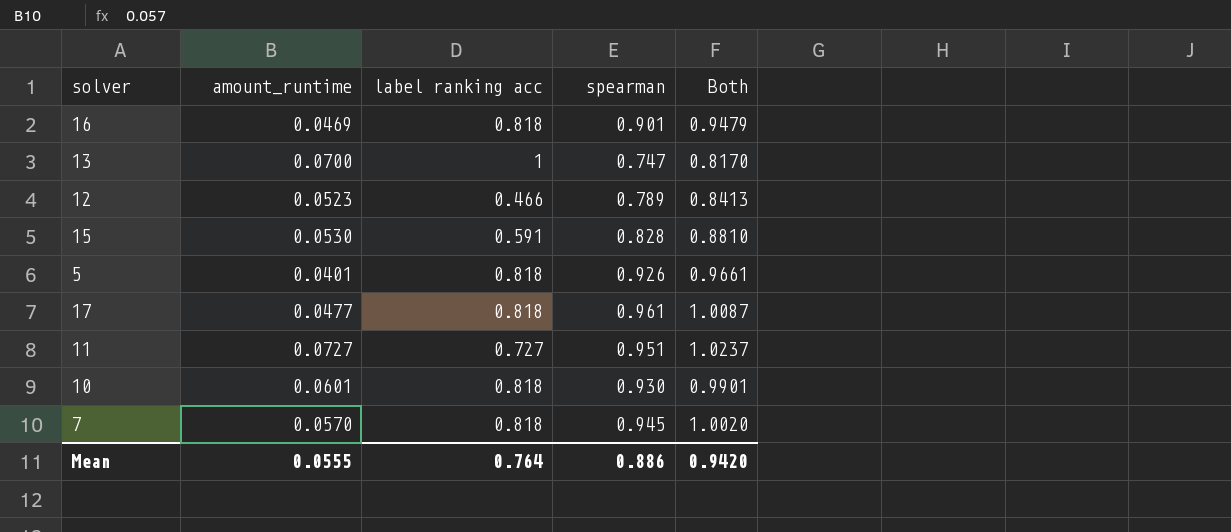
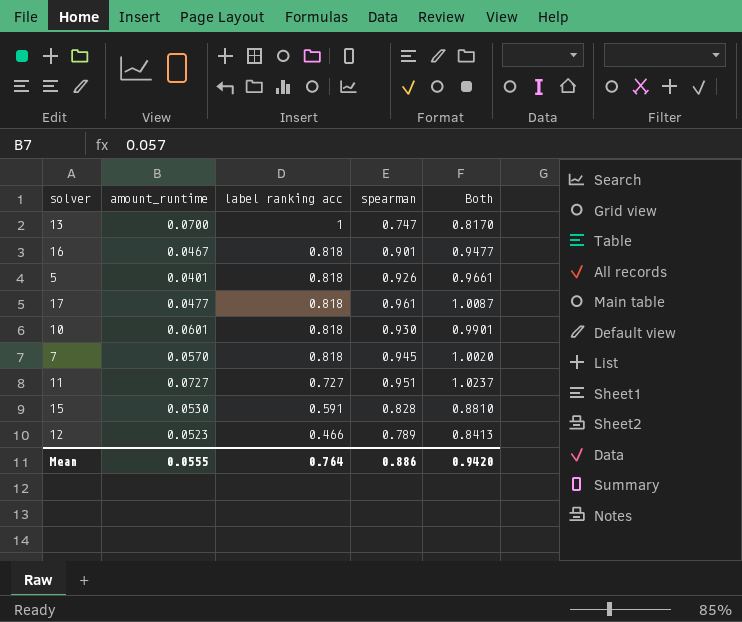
row order: none -> label ranking acc descending
16 | amount_runtime: 0.0469 -> 0.0467
16 | Both: 0.9479 -> 0.9477

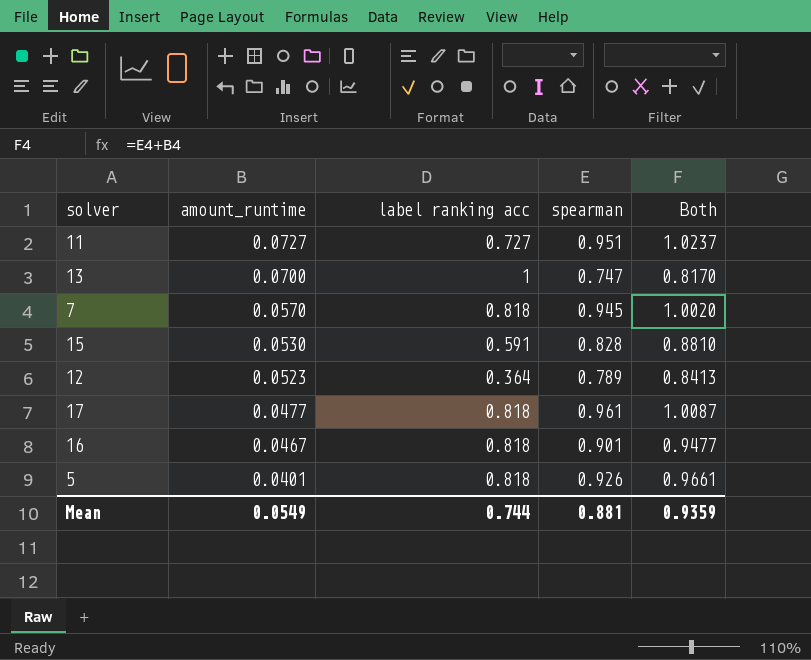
row order: label ranking acc descending -> amount_runtime descending
row 10: 0.0601 | 0.818 | 0.930 | 0.9901 -> none
12 | label ranking acc: 0.466 -> 0.364
Mean | amount_runtime: 0.0555 -> 0.0549
Mean | label ranking acc: 0.764 -> 0.744
Mean | spearman: 0.886 -> 0.881
Mean | Both: 0.9420 -> 0.9359

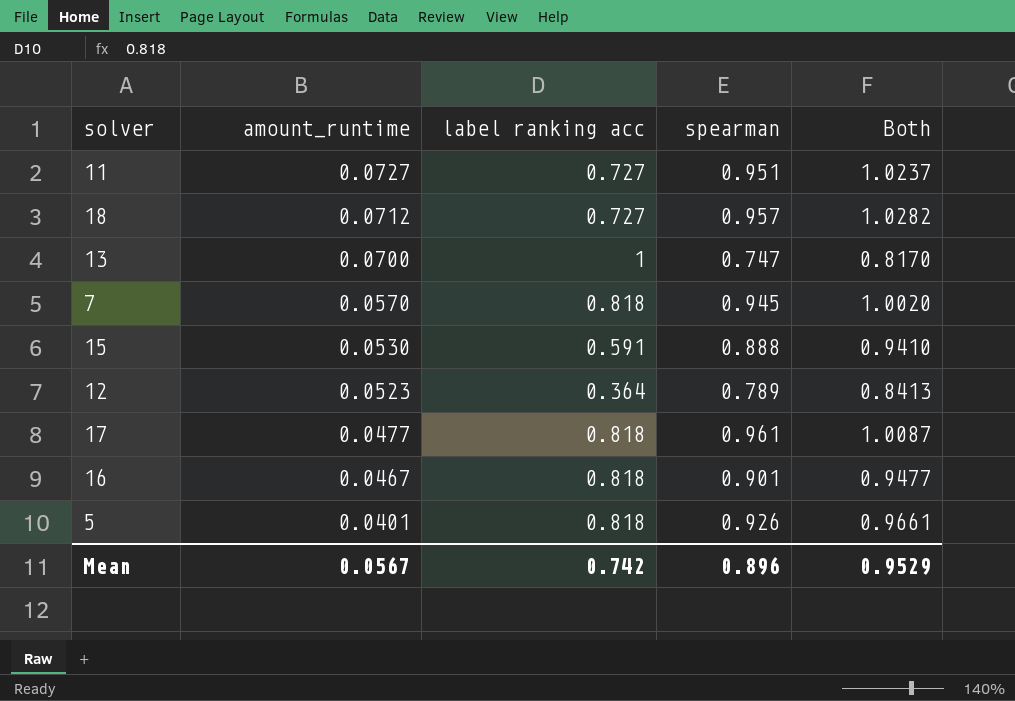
row 18: none -> 0.0712 | 0.727 | 0.957 | 1.0282
15 | spearman: 0.828 -> 0.888
15 | Both: 0.8810 -> 0.9410
Mean | amount_runtime: 0.0549 -> 0.0567
Mean | label ranking acc: 0.744 -> 0.742
Mean | spearman: 0.881 -> 0.896
Mean | Both: 0.9359 -> 0.9529

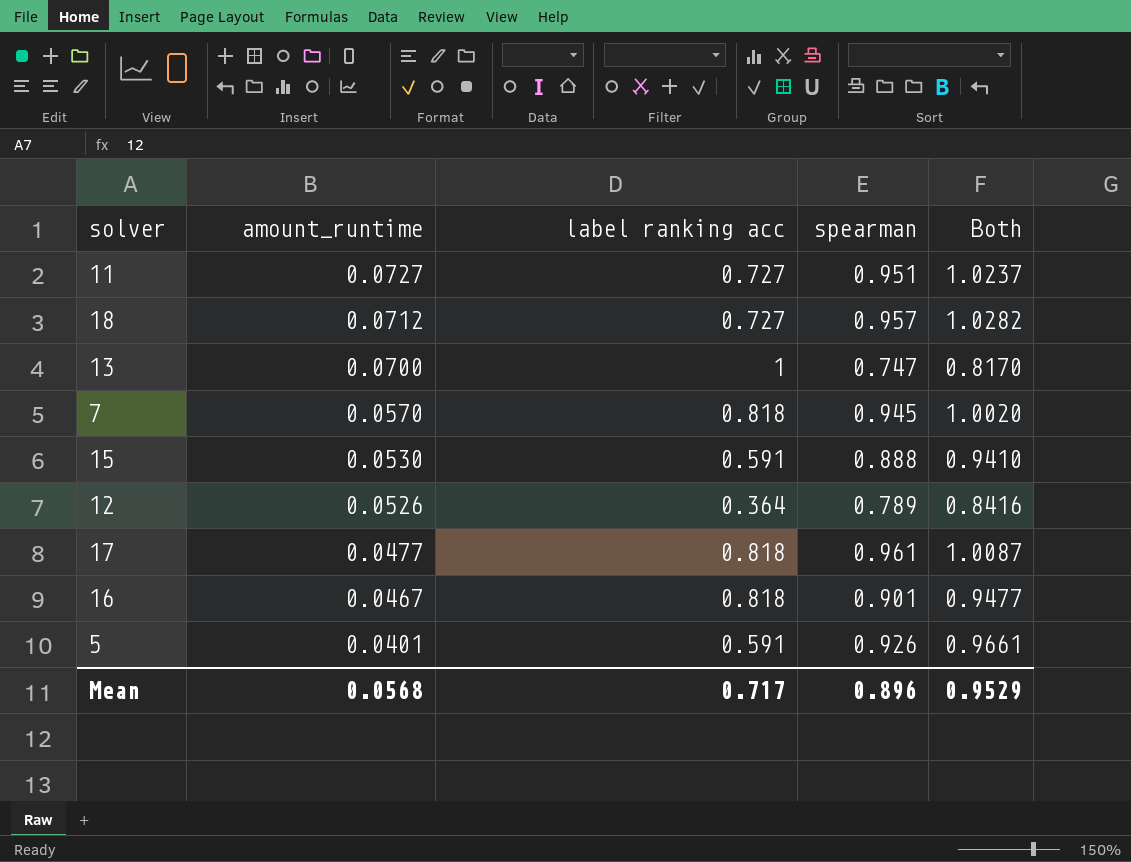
12 | amount_runtime: 0.0523 -> 0.0526
12 | Both: 0.8413 -> 0.8416
5 | label ranking acc: 0.818 -> 0.591
Mean | amount_runtime: 0.0567 -> 0.0568
Mean | label ranking acc: 0.742 -> 0.717

